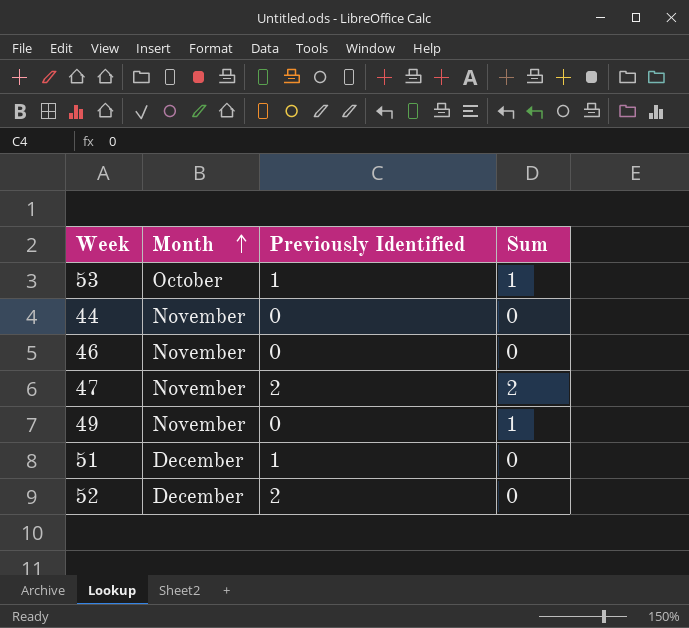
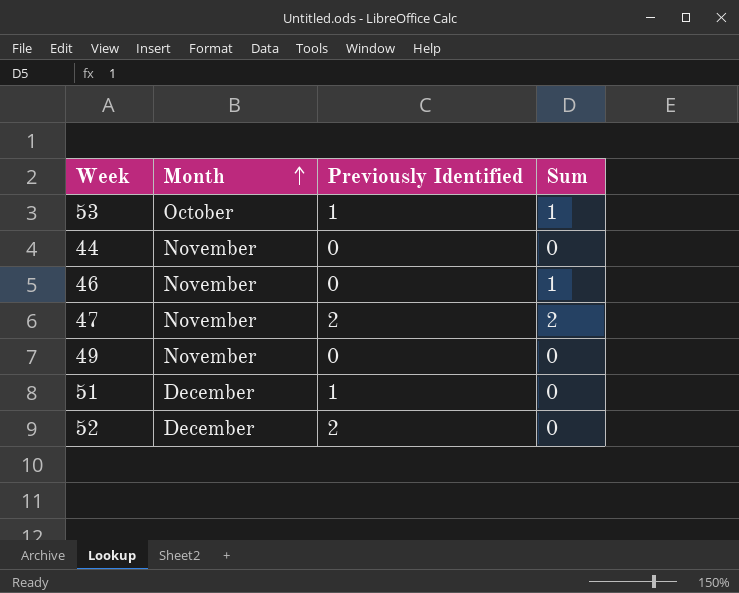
46 | Sum: 0 -> 1
49 | Sum: 1 -> 0

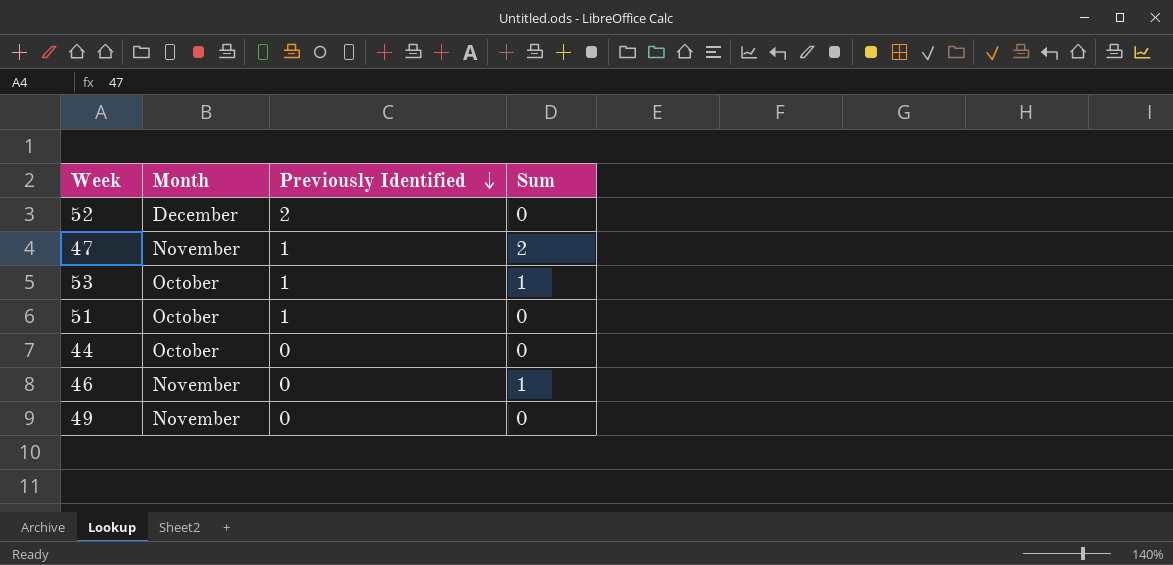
row order: Month ascending -> Previously Identified descending
47 | Previously Identified: 2 -> 1
51 | Month: December -> October
44 | Month: November -> October

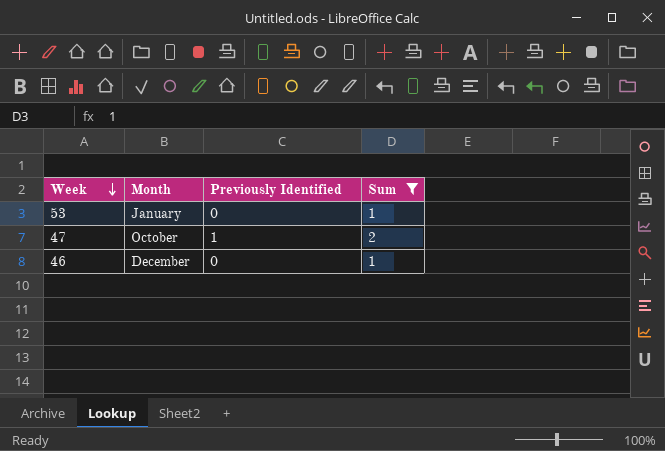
filter: none -> Sum != 0
row order: Previously Identified descending -> Week descending
53 | Month: October -> January
53 | Previously Identified: 1 -> 0
47 | Month: November -> October
46 | Month: November -> December

